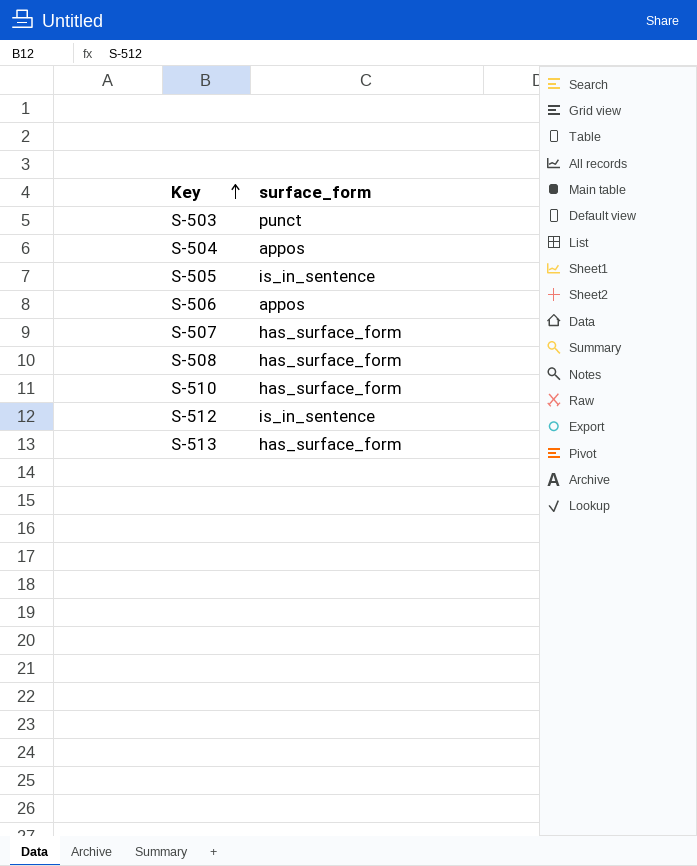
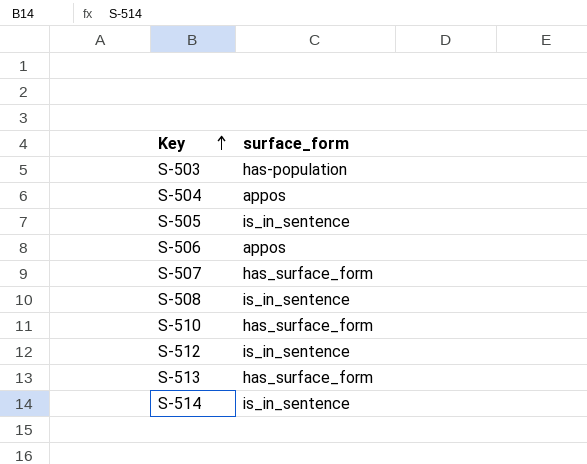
S-503 | surface_form: punct -> has-population
S-508 | surface_form: has_surface_form -> is_in_sentence
row S-514: none -> is_in_sentence

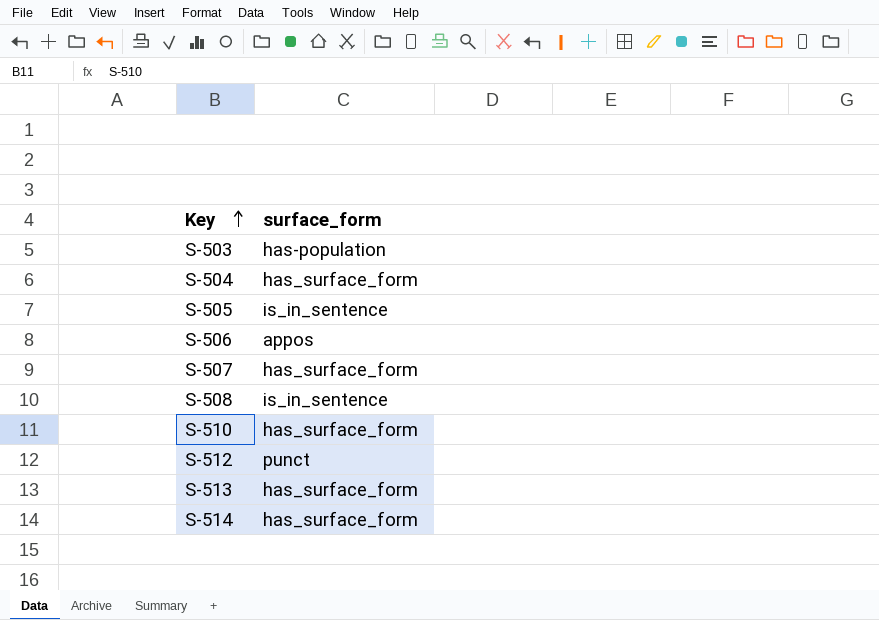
S-504 | surface_form: appos -> has_surface_form
S-512 | surface_form: is_in_sentence -> punct
S-514 | surface_form: is_in_sentence -> has_surface_form

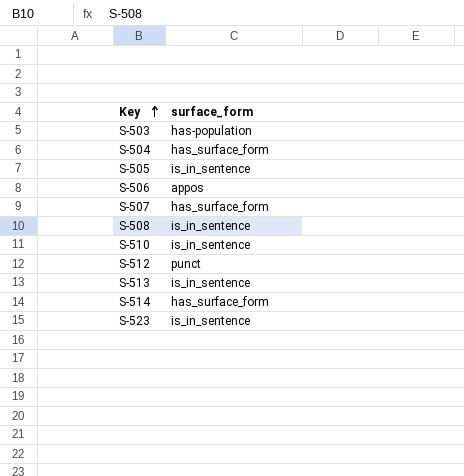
S-510 | surface_form: has_surface_form -> is_in_sentence
S-513 | surface_form: has_surface_form -> is_in_sentence
row S-523: none -> is_in_sentence

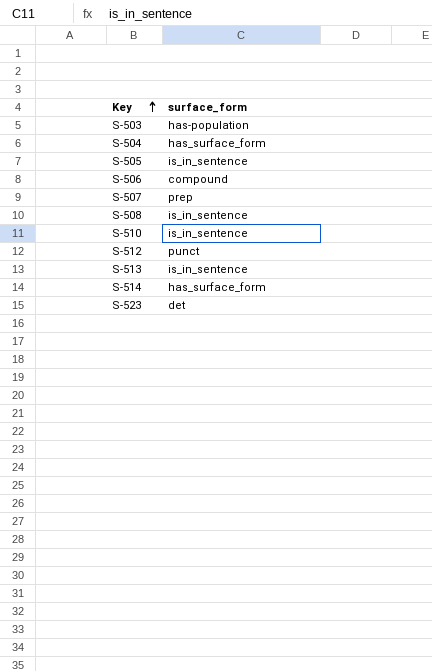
S-506 | surface_form: appos -> compound
S-507 | surface_form: has_surface_form -> prep
S-523 | surface_form: is_in_sentence -> det

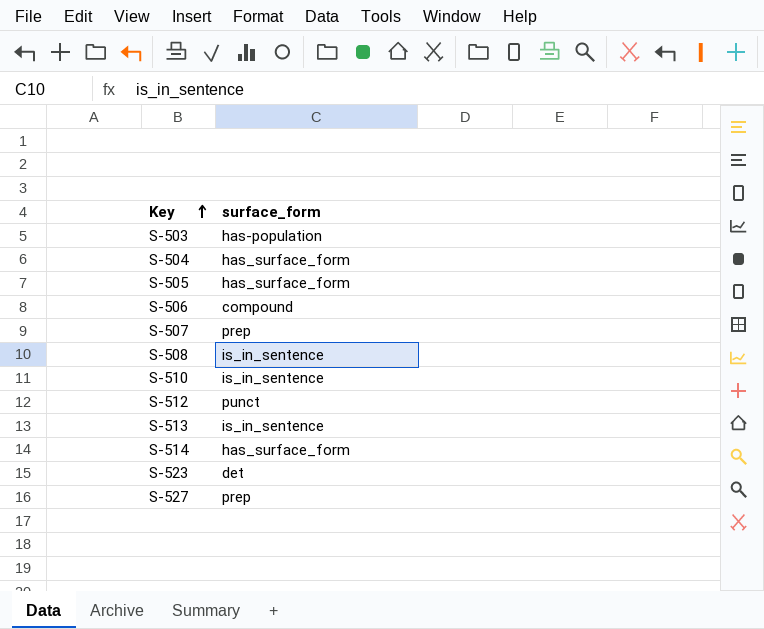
S-505 | surface_form: is_in_sentence -> has_surface_form
row S-527: none -> prep

